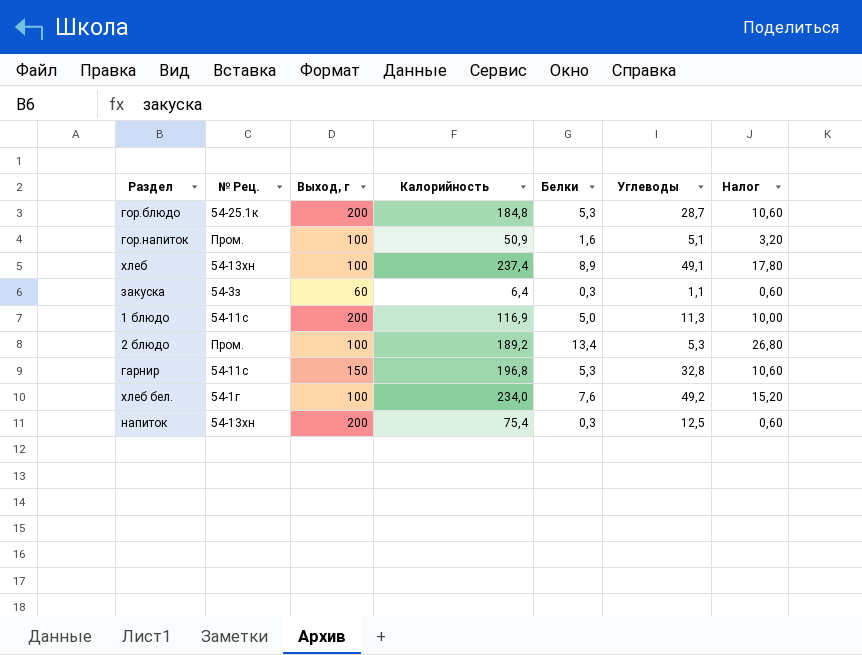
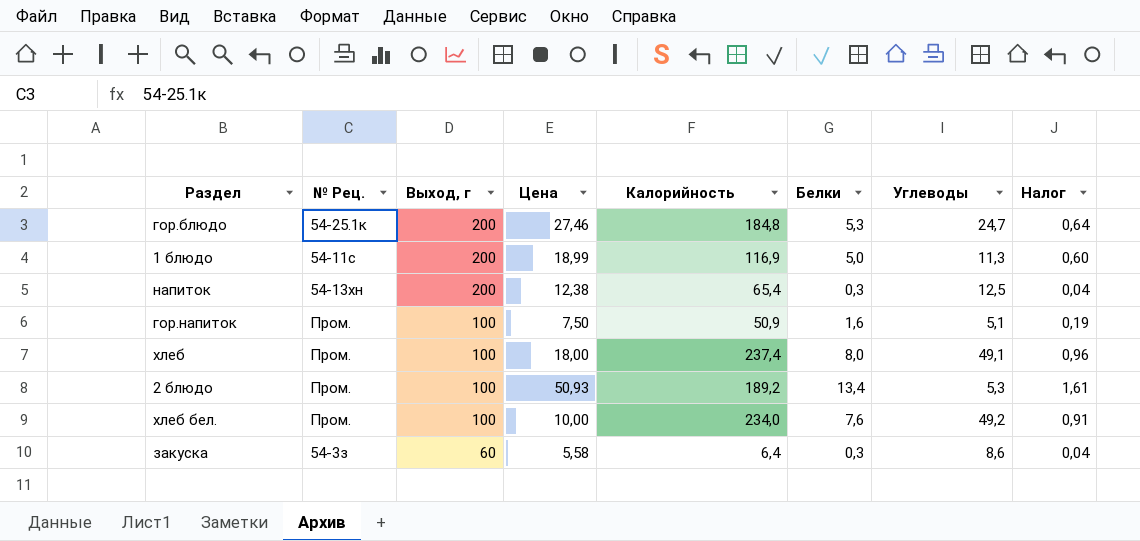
row order: none -> Выход, г descending
column Цена | position: none -> 4
column Налог | formula: [Белки] * 2 -> [Белки] * 0,12
row гарнир: 54-11с | 150 | 196,8 | 5,3 | 32,8 | 10,60 -> none
гор.блюдо | Углеводы: 28,7 -> 24,7
напиток | Калорийность: 75,4 -> 65,4
хлеб | № Рец.: 54-13хн -> Пром.
хлеб | Белки: 8,9 -> 8,0
хлеб бел. | № Рец.: 54-1г -> Пром.
закуска | Углеводы: 1,1 -> 8,6

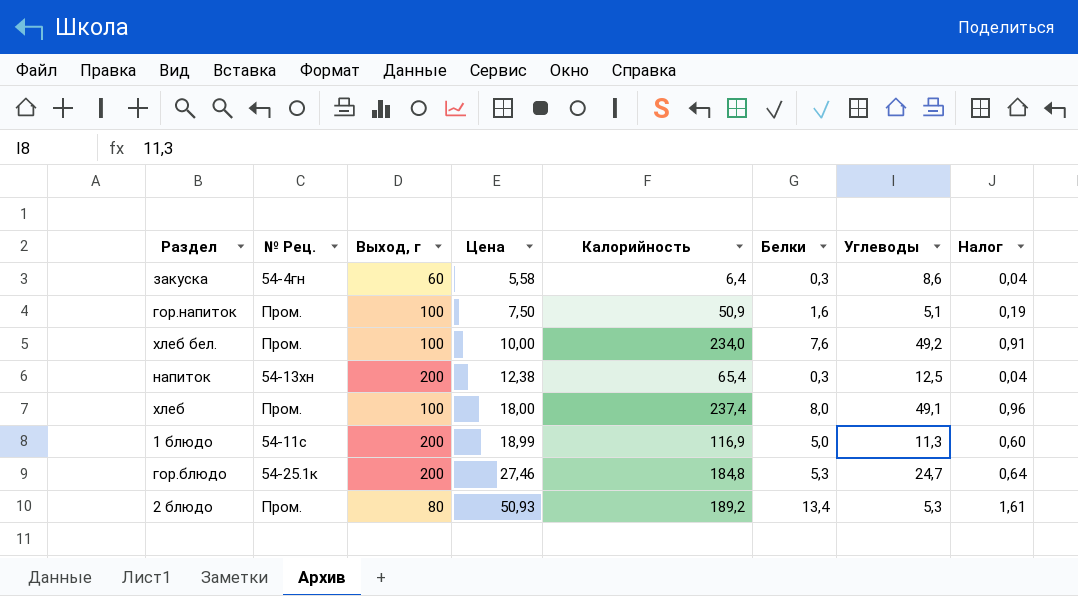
row order: Выход, г descending -> Цена ascending
закуска | № Рец.: 54-3з -> 54-4гн
2 блюдо | Выход, г: 100 -> 80

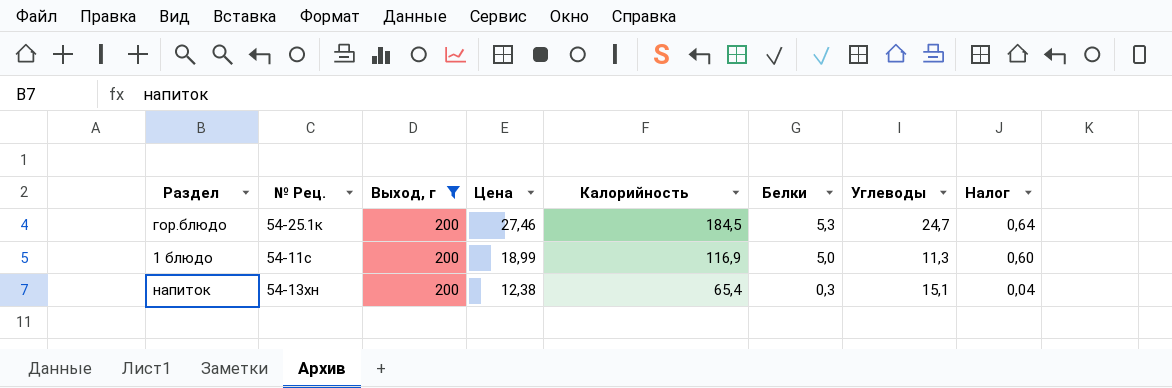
filter: none -> Выход, г = 200
row order: Цена ascending -> Цена descending
гор.блюдо | Калорийность: 184,8 -> 184,5
напиток | Углеводы: 12,5 -> 15,1

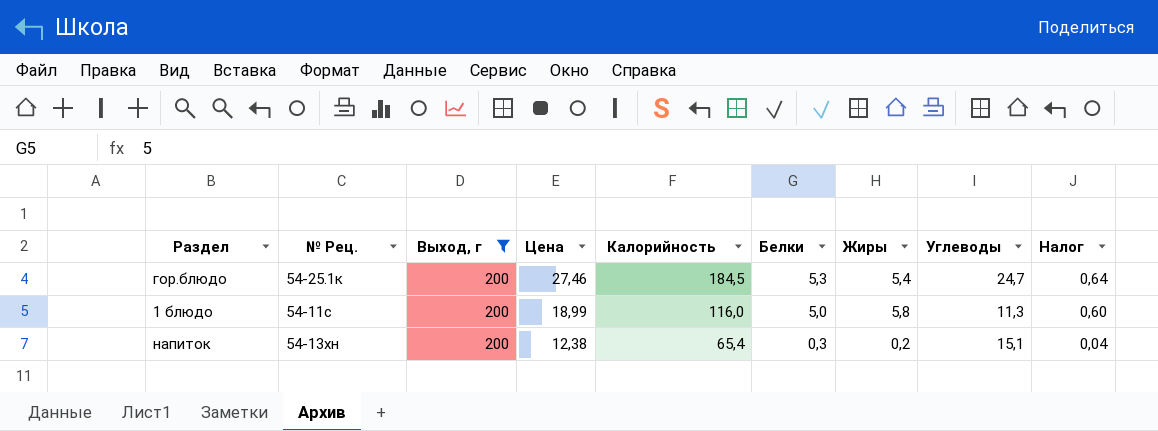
column Жиры | position: none -> 7
1 блюдо | Калорийность: 116,9 -> 116,0

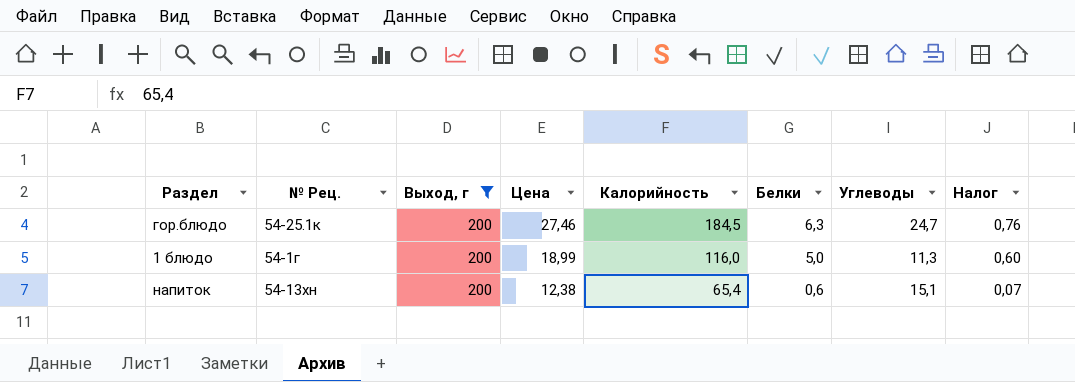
column Жиры | position: 7 -> none
гор.блюдо | Белки: 5,3 -> 6,3
гор.блюдо | Налог: 0,64 -> 0,76
1 блюдо | № Рец.: 54-11с -> 54-1г
напиток | Белки: 0,3 -> 0,6
напиток | Налог: 0,04 -> 0,07

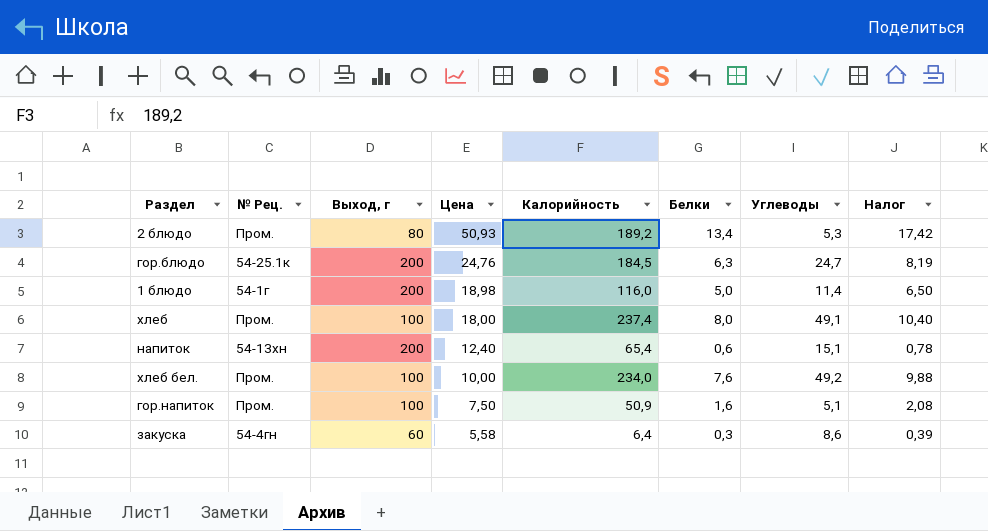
filter: Выход, г = 200 -> none
column Налог | formula: [Белки] * 0,12 -> [Белки] * 1,3
гор.блюдо | Цена: 27,46 -> 24,76
1 блюдо | Цена: 18,99 -> 18,98
1 блюдо | Углеводы: 11,3 -> 11,4
напиток | Цена: 12,38 -> 12,40

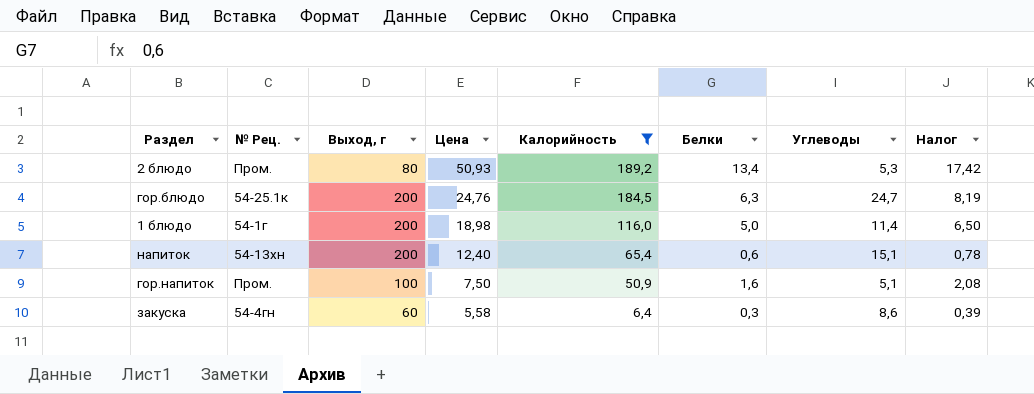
filter: none -> Калорийность <= 189,2

